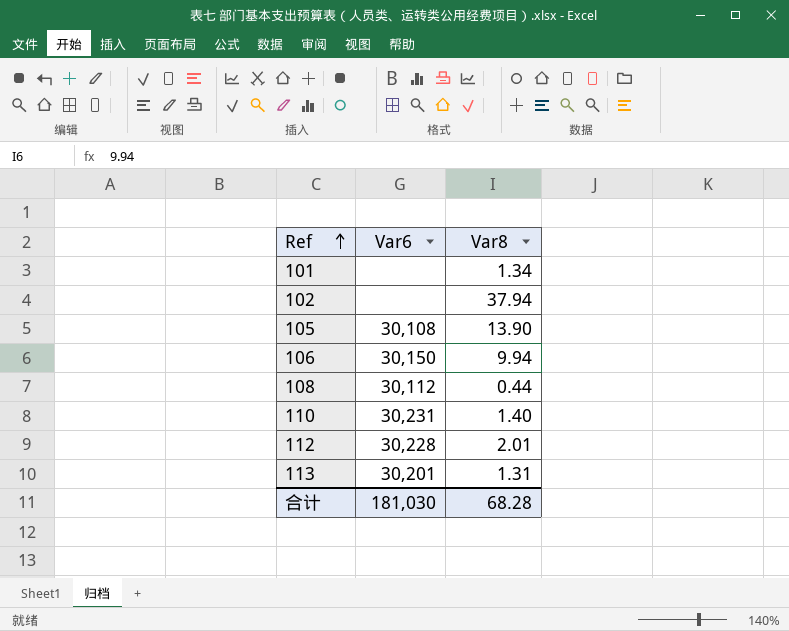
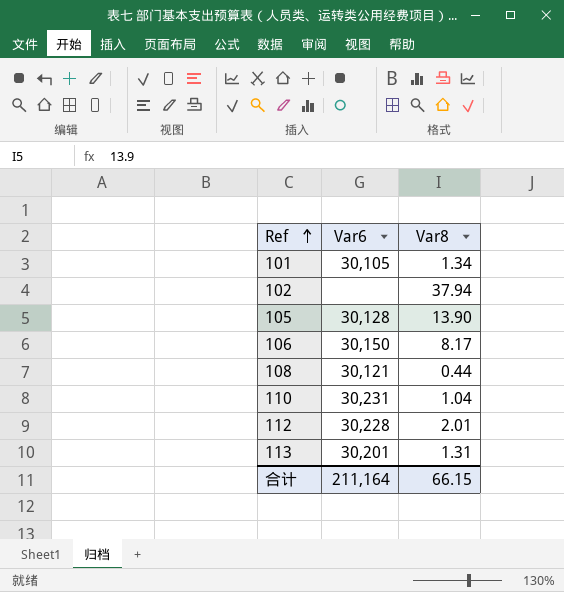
101 | Var6: none -> 30,105
105 | Var6: 30,108 -> 30,128
106 | Var8: 9.94 -> 8.17
108 | Var6: 30,112 -> 30,121
110 | Var8: 1.40 -> 1.04
合计 | Var6: 181,030 -> 211,164
合计 | Var8: 68.28 -> 66.15

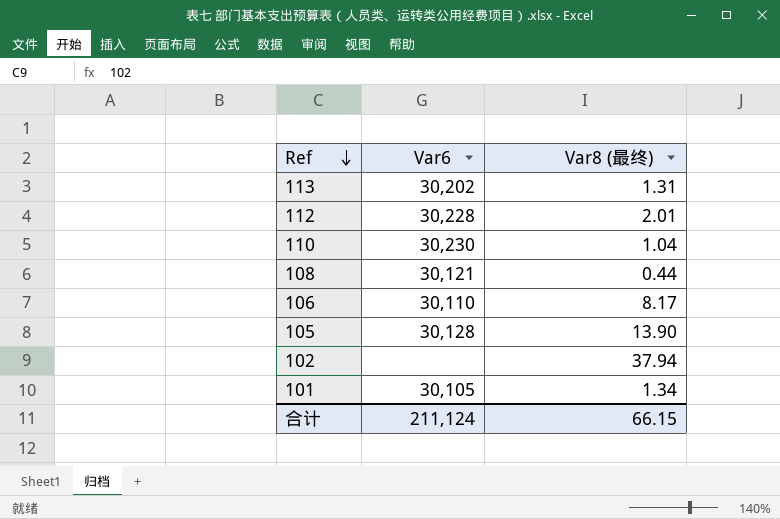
row order: Ref ascending -> Ref descending
column name: Var8 -> Var8 (最终)
113 | Var6: 30,201 -> 30,202
110 | Var6: 30,231 -> 30,230
106 | Var6: 30,150 -> 30,110
合计 | Var6: 211,164 -> 211,124

